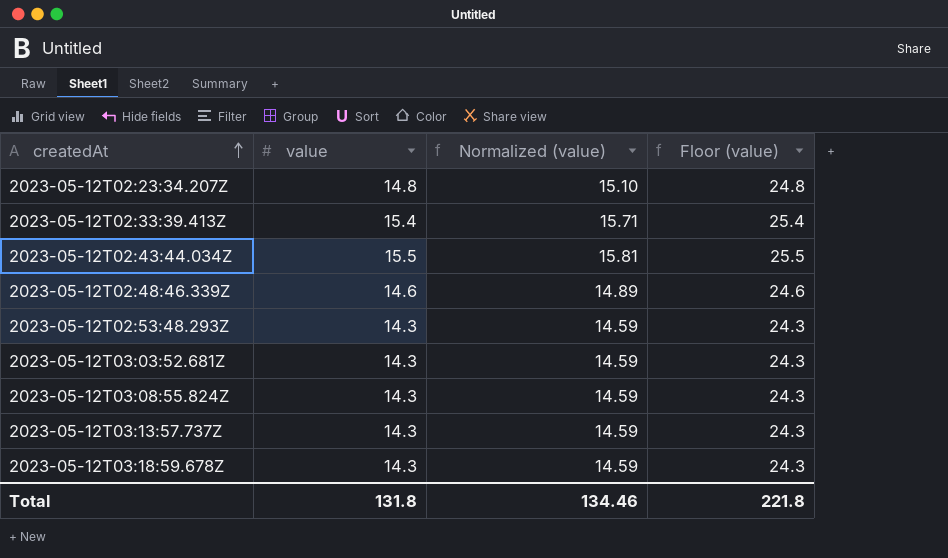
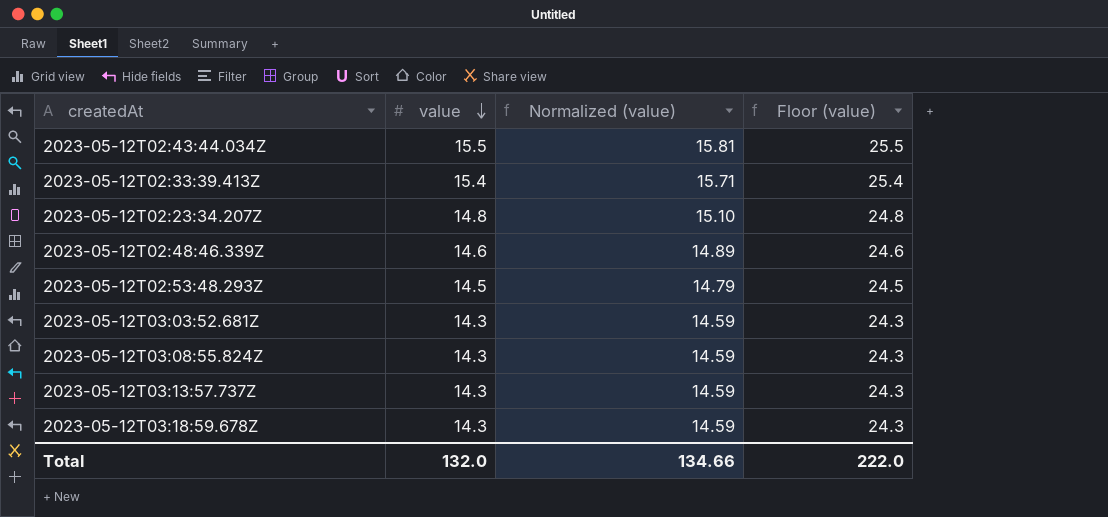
row order: createdAt ascending -> value descending
2023-05-12T02:53:48.293Z | value: 14.3 -> 14.5
2023-05-12T02:53:48.293Z | Normalized (value): 14.59 -> 14.79
2023-05-12T02:53:48.293Z | Floor (value): 24.3 -> 24.5
Total | value: 131.8 -> 132.0
Total | Normalized (value): 134.46 -> 134.66
Total | Floor (value): 221.8 -> 222.0

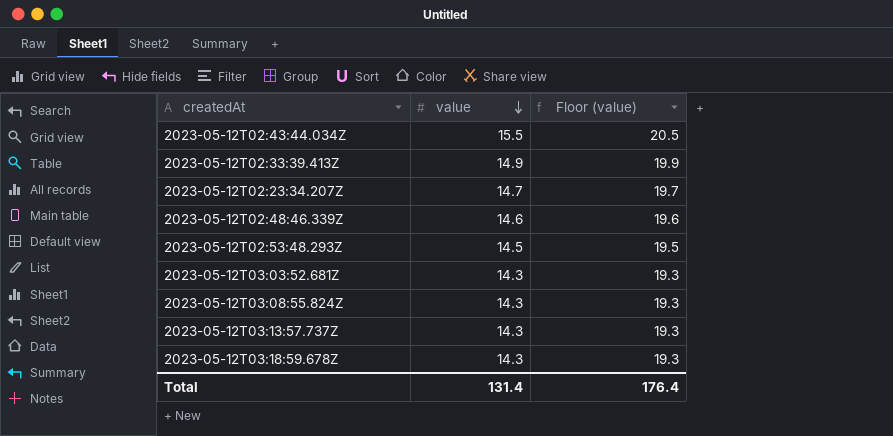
column Normalized (value) | formula: [value] * 1.02 -> none
column Floor (value) | formula: [value] + 10 -> [value] + 5
2023-05-12T02:33:39.413Z | value: 15.4 -> 14.9
2023-05-12T02:23:34.207Z | value: 14.8 -> 14.7
Total | value: 132.0 -> 131.4
Total | Floor (value): 222.0 -> 176.4

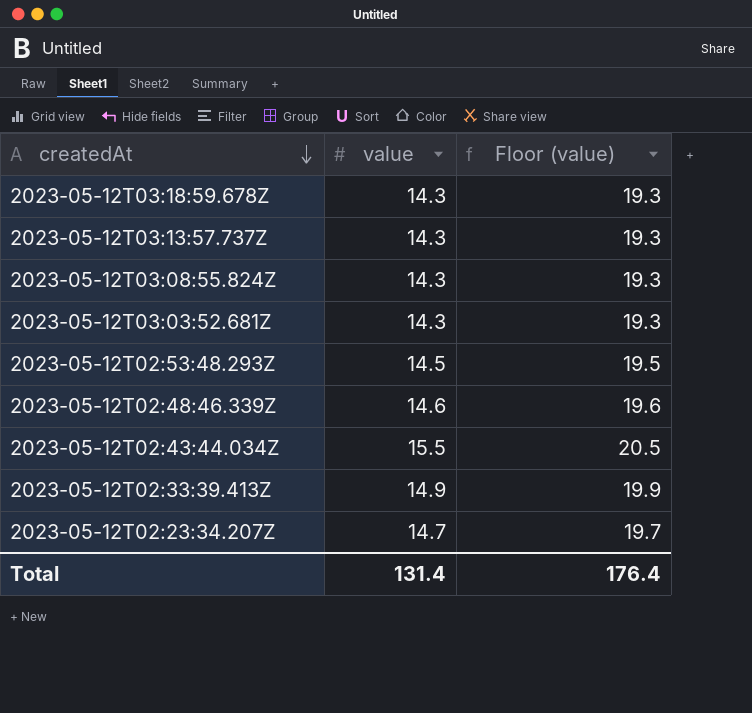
row order: value descending -> createdAt descending

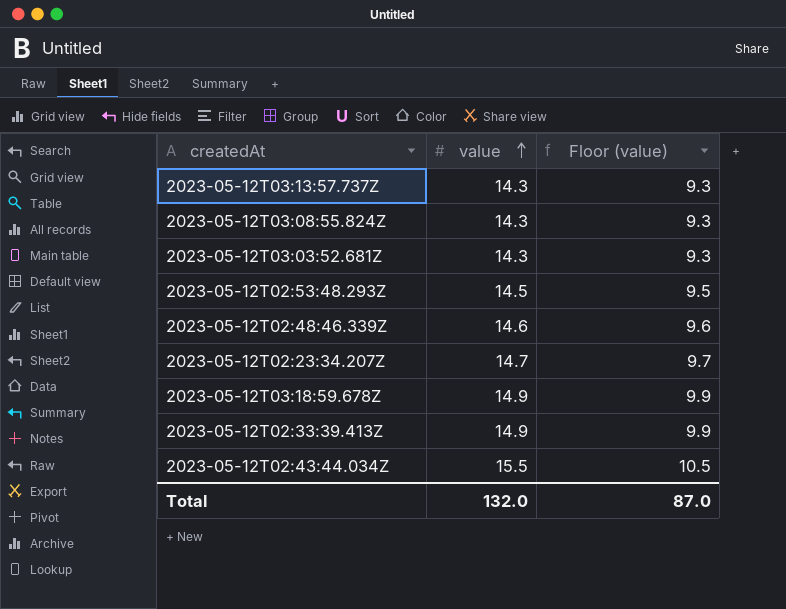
row order: createdAt descending -> value ascending
column Floor (value) | formula: [value] + 5 -> [value] - 5
2023-05-12T03:18:59.678Z | value: 14.3 -> 14.9
Total | value: 131.4 -> 132.0
Total | Floor (value): 176.4 -> 87.0

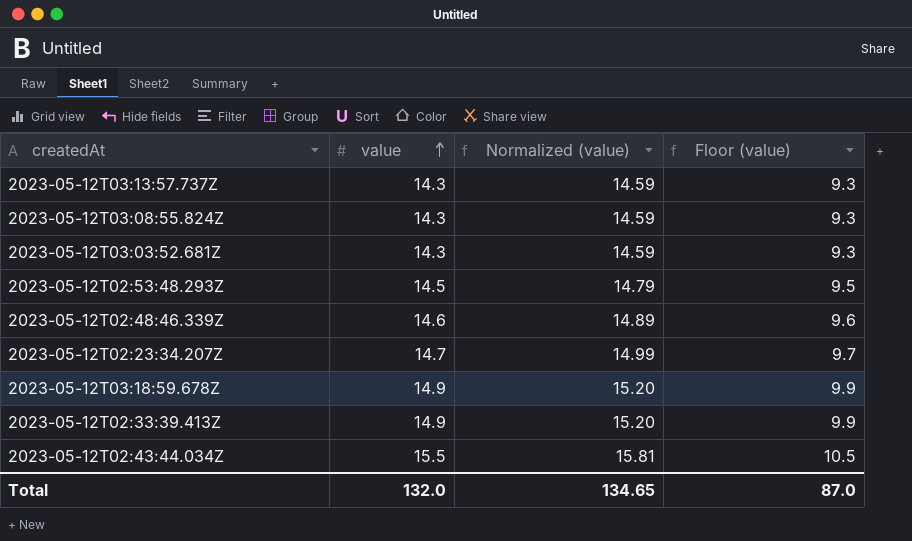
column Normalized (value) | formula: none -> [value] * 1.02

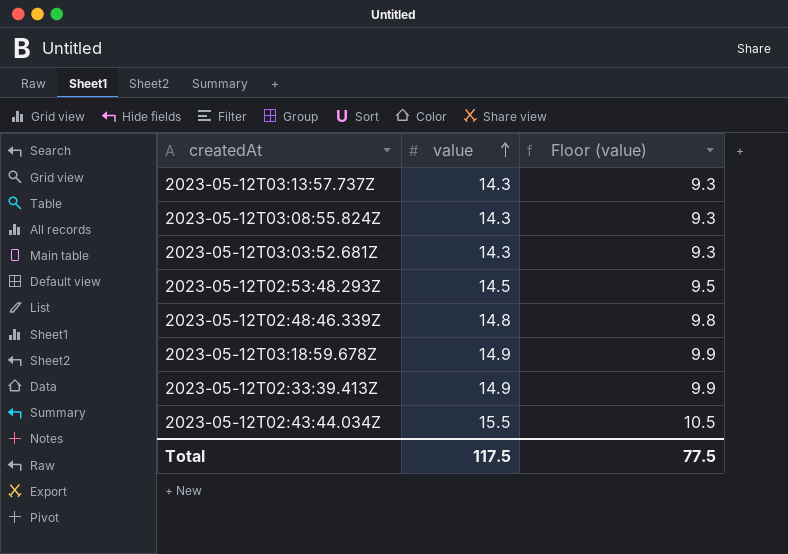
column Normalized (value) | formula: [value] * 1.02 -> none
row 2023-05-12T02:23:34.207Z: 14.7 | 14.99 | 9.7 -> none
2023-05-12T02:48:46.339Z | value: 14.6 -> 14.8
2023-05-12T02:48:46.339Z | Floor (value): 9.6 -> 9.8
Total | value: 132.0 -> 117.5
Total | Floor (value): 87.0 -> 77.5

